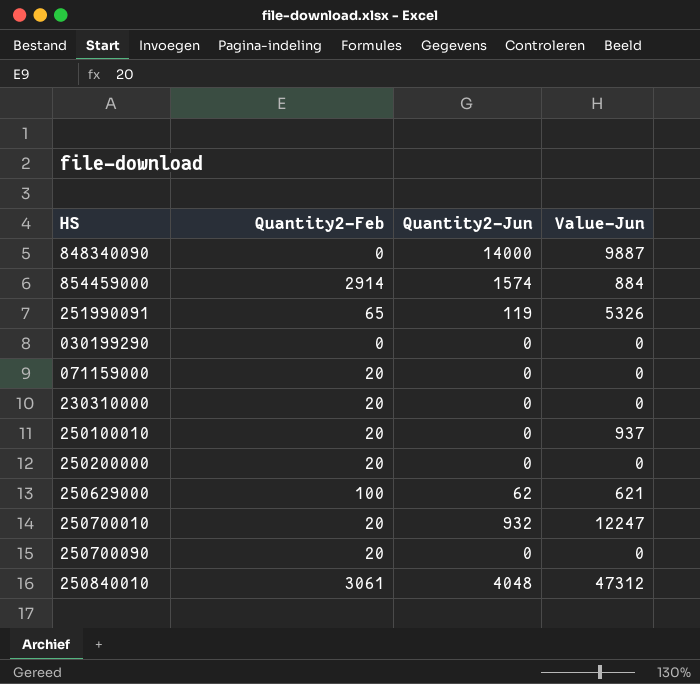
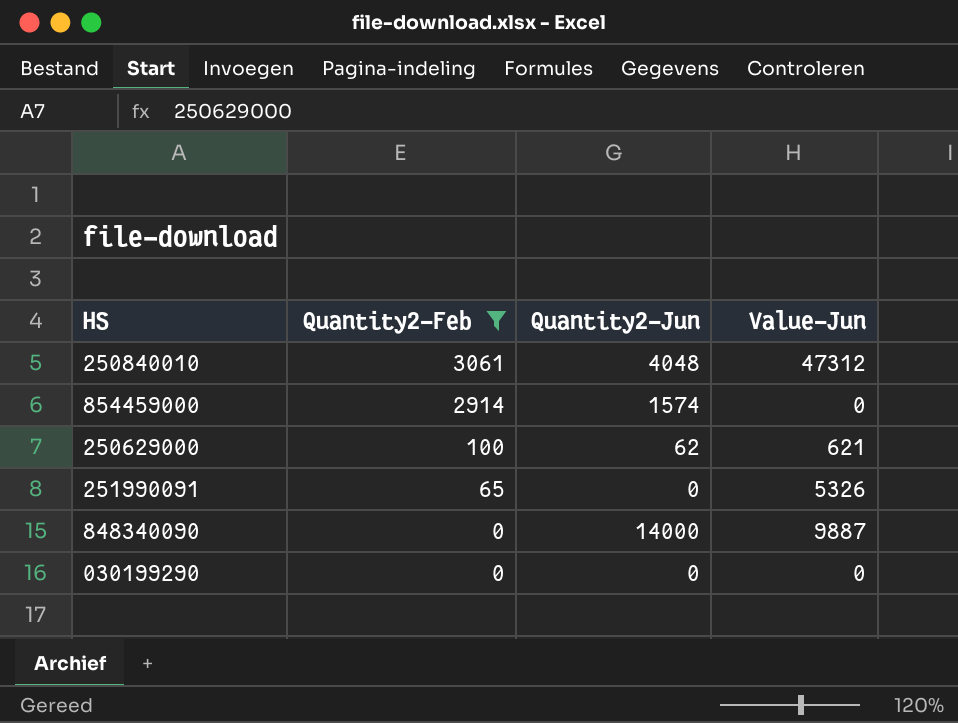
filter: none -> Quantity2-Feb != 20
row order: none -> Quantity2-Feb descending
854459000 | Value-Jun: 884 -> 0
251990091 | Quantity2-Jun: 119 -> 0

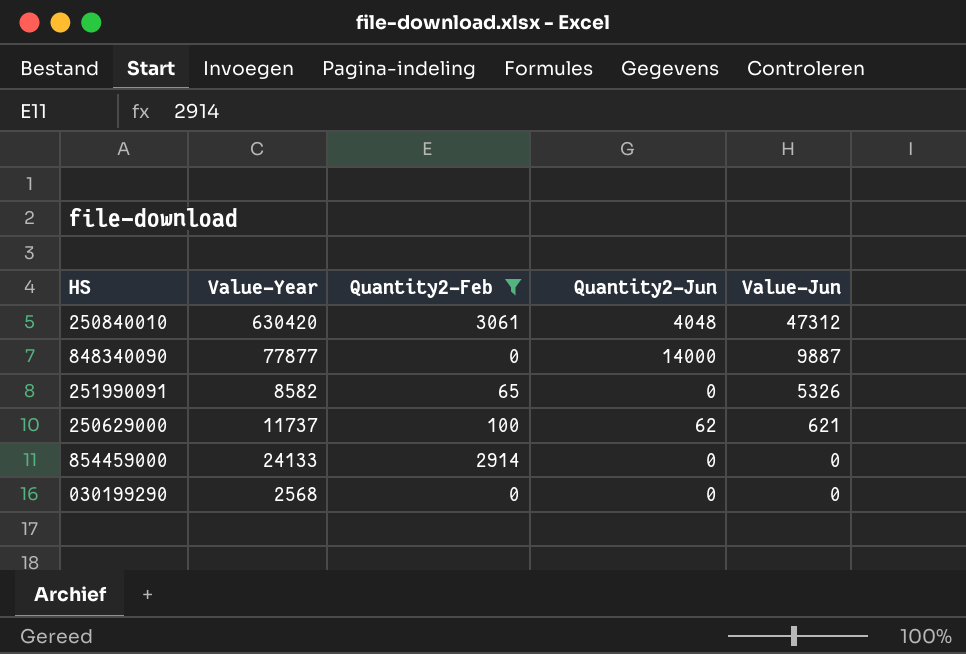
row order: Quantity2-Feb descending -> Value-Jun descending
column Value-Year | position: none -> 2
854459000 | Quantity2-Jun: 1574 -> 0

